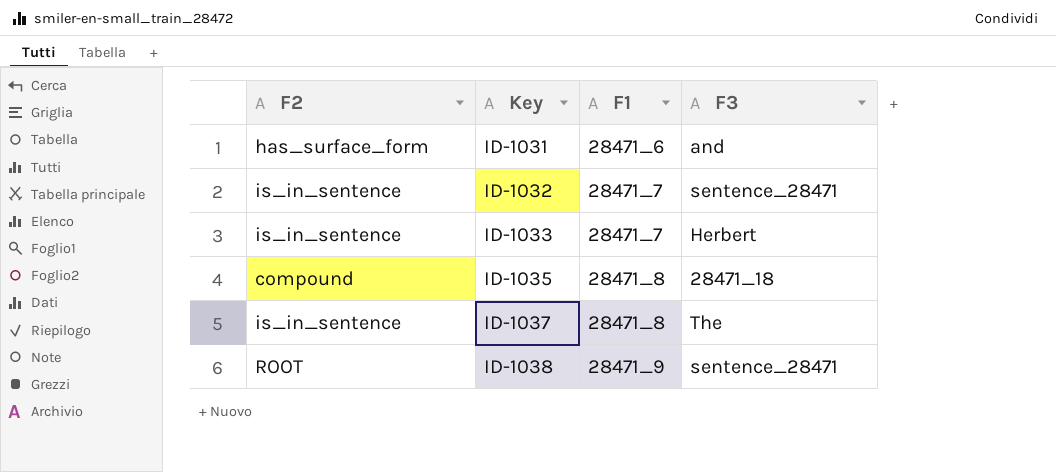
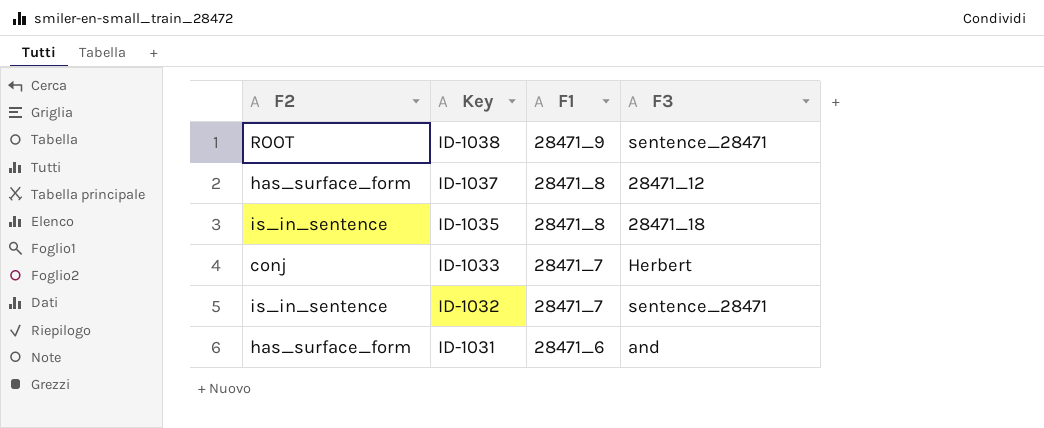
row order: Key ascending -> Key descending
ID-1037 | F2: is_in_sentence -> has_surface_form
ID-1037 | F3: The -> 28471_12
ID-1035 | F2: compound -> is_in_sentence
ID-1033 | F2: is_in_sentence -> conj

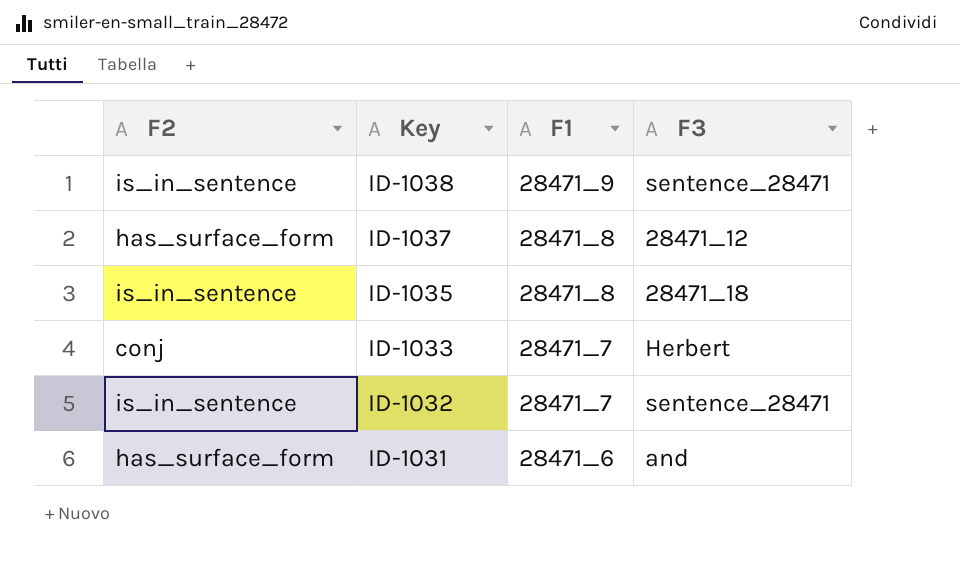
ID-1038 | F2: ROOT -> is_in_sentence

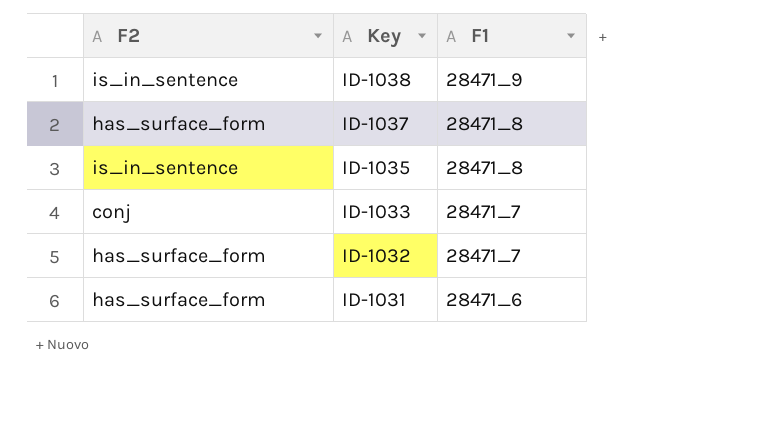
column F3 | position: 4 -> none
ID-1032 | F2: is_in_sentence -> has_surface_form

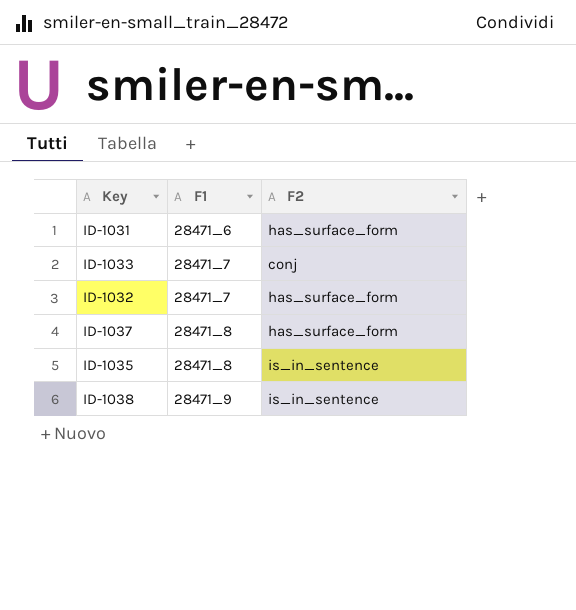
row order: Key descending -> F1 ascending
column F2 | position: 1 -> 3

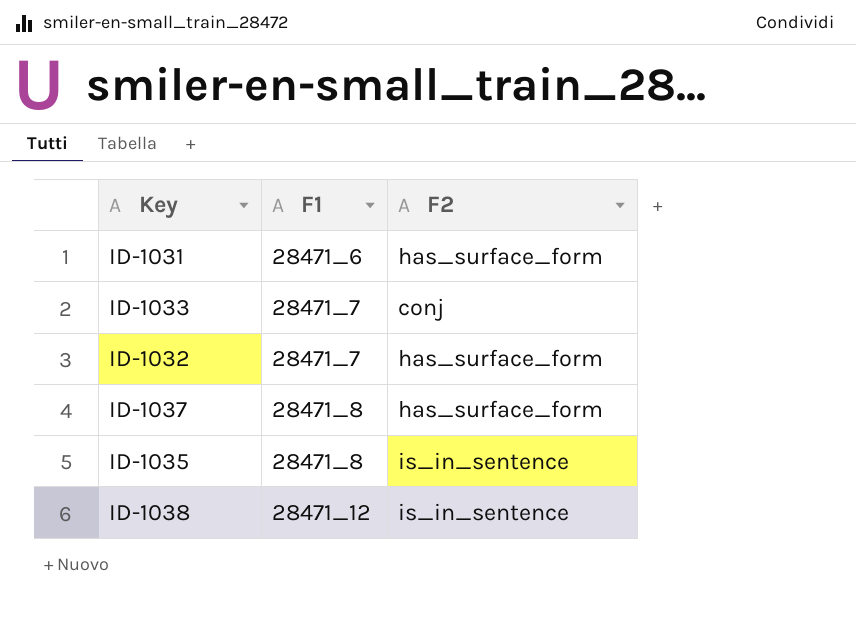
ID-1038 | F1: 28471_9 -> 28471_12

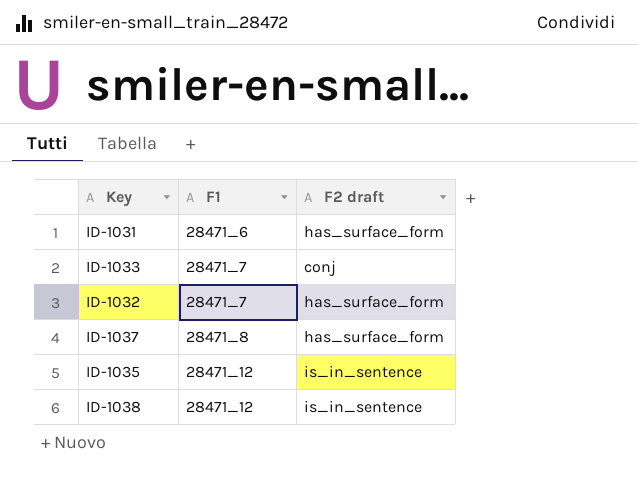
column name: F2 -> F2 draft
ID-1035 | F1: 28471_8 -> 28471_12

